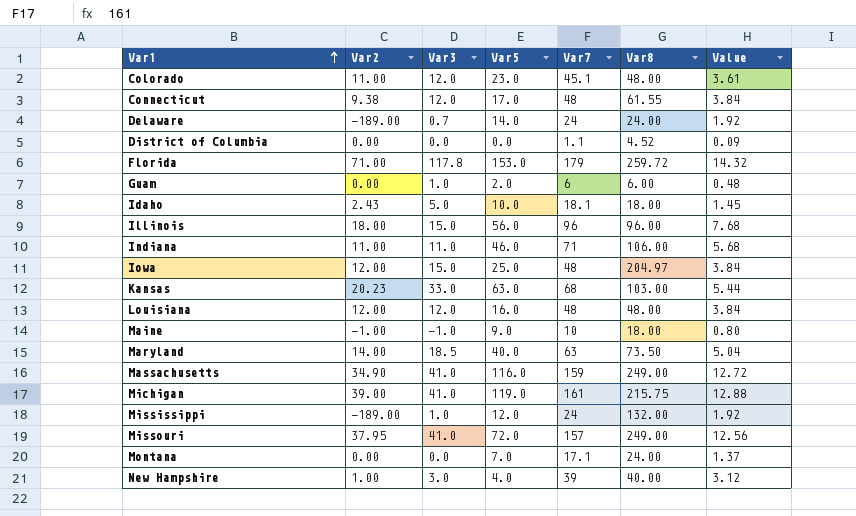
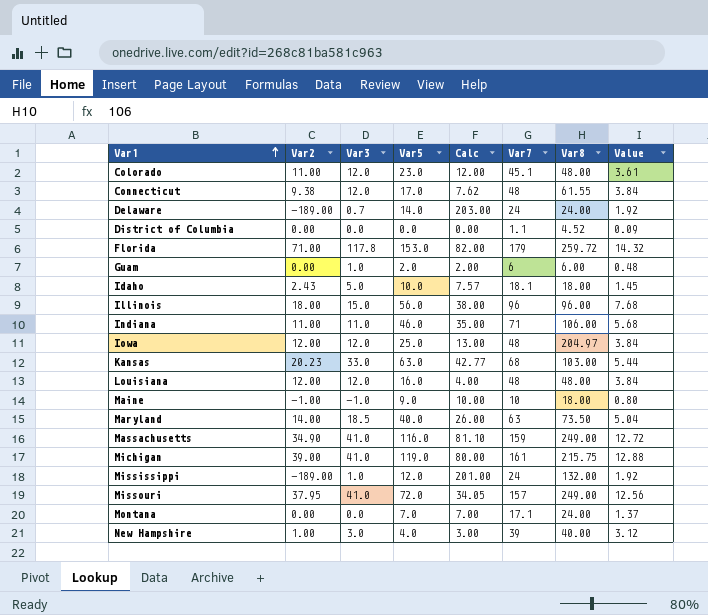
column Calc | formula: none -> [Var5] - [Var2]
Iowa | Var3: 15.0 -> 12.0

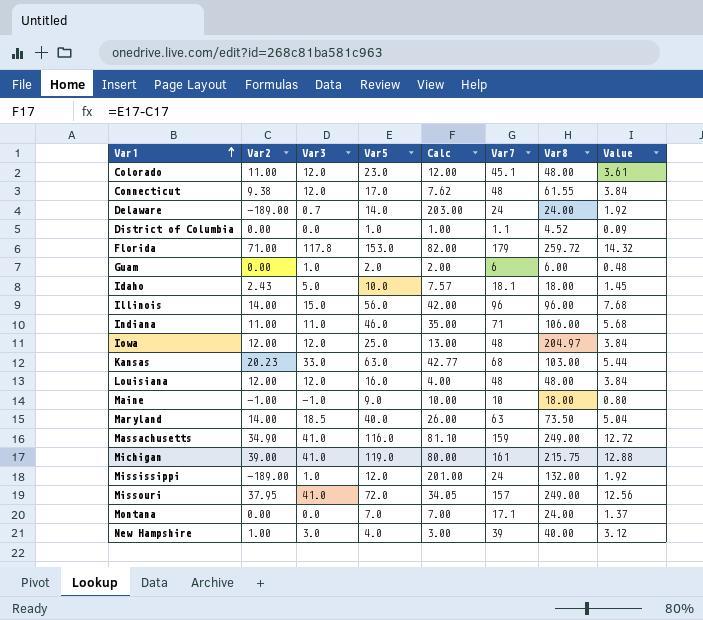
District of Columbia | Var5: 0.0 -> 1.0
District of Columbia | Calc: 0.00 -> 1.00
Illinois | Var2: 18.00 -> 14.00
Illinois | Calc: 38.00 -> 42.00

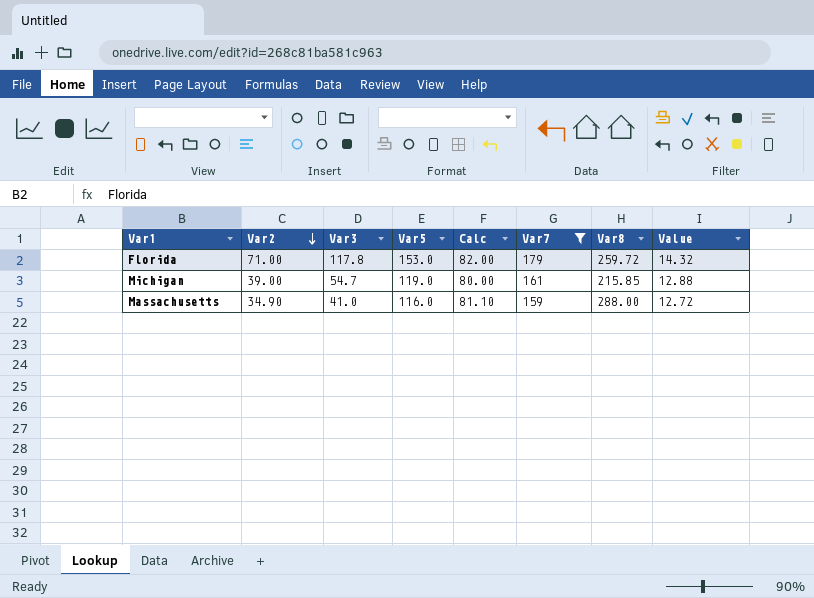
filter: none -> Var7 >= 159
row order: Var1 ascending -> Var2 descending
Michigan | Var3: 41.0 -> 54.7
Michigan | Var8: 215.75 -> 215.85
Massachusetts | Var8: 249.00 -> 288.00

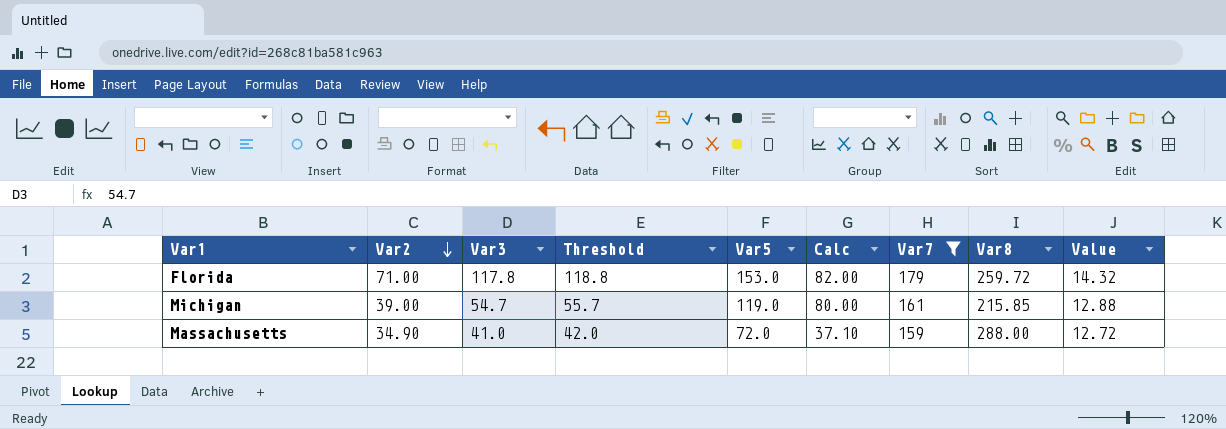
column Threshold | formula: none -> [Var3] + 1
Massachusetts | Var5: 116.0 -> 72.0
Massachusetts | Calc: 81.10 -> 37.10

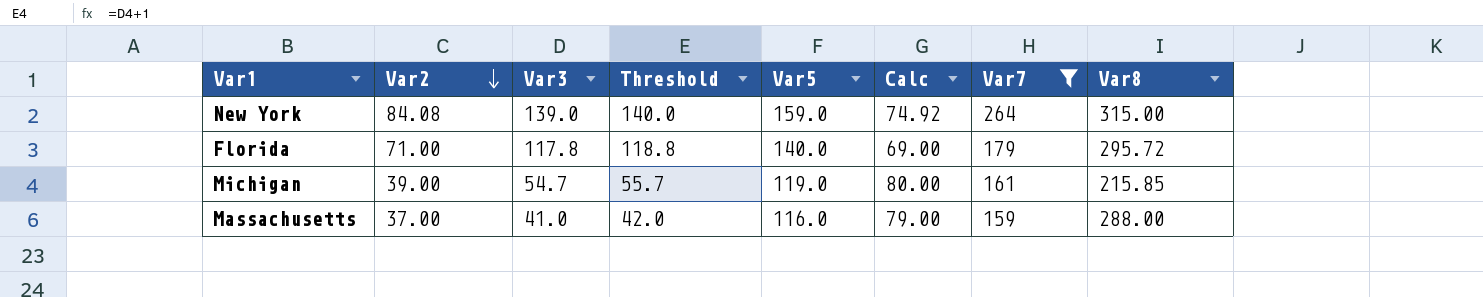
column Value | formula: [Var7] * 0.08 -> none
row New York: none -> 84.08 | 139.0 | 140.0 | 159.0 | 74.92 | 264 | 315.00
Florida | Var5: 153.0 -> 140.0
Florida | Calc: 82.00 -> 69.00
Florida | Var8: 259.72 -> 295.72
Massachusetts | Var2: 34.90 -> 37.00
Massachusetts | Var5: 72.0 -> 116.0
Massachusetts | Calc: 37.10 -> 79.00

